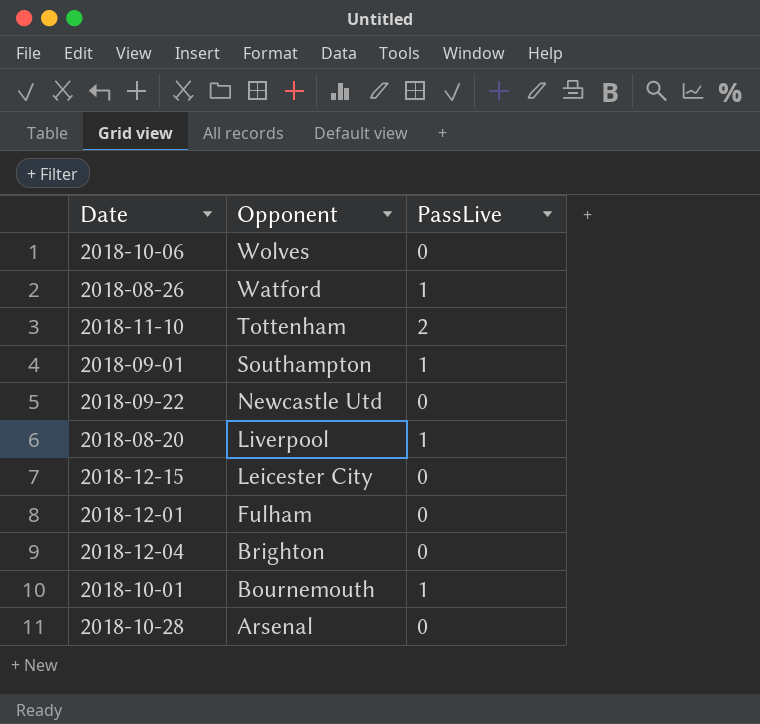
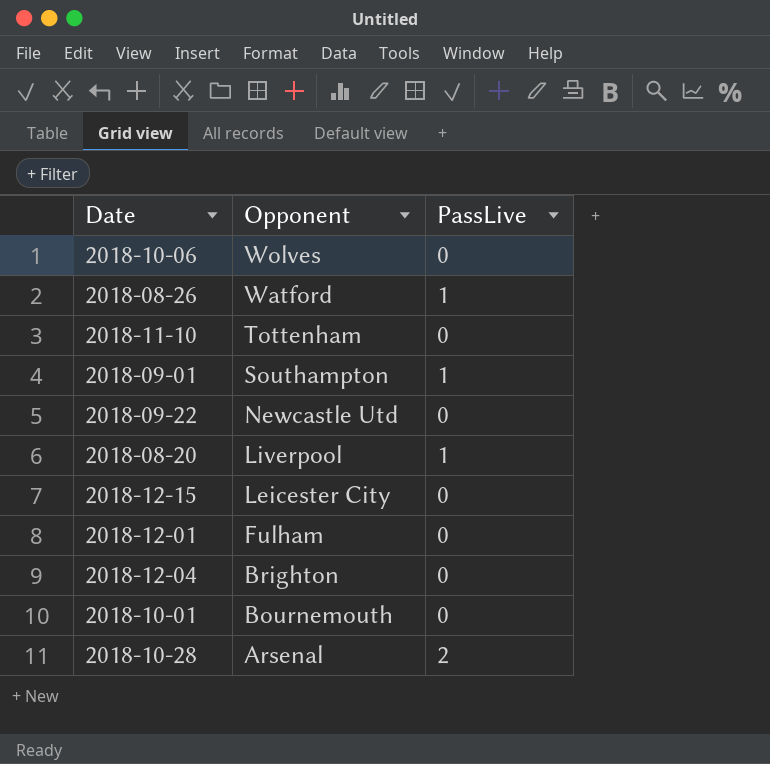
2018-11-10 | PassLive: 2 -> 0
2018-10-01 | PassLive: 1 -> 0
2018-10-28 | PassLive: 0 -> 2

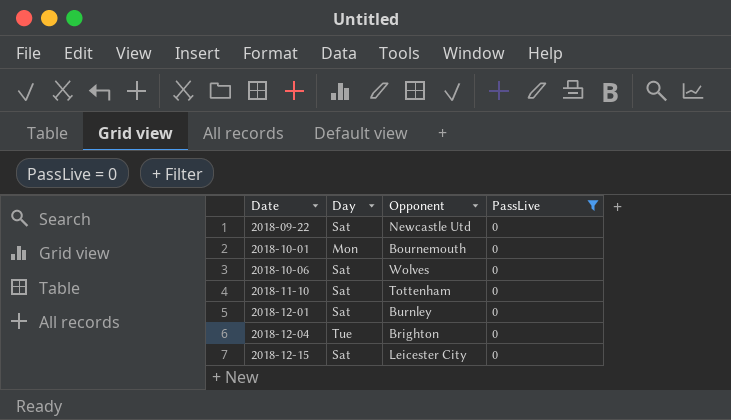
filter: none -> PassLive = 0
row order: Opponent descending -> Date ascending
column Day | position: none -> 2
2018-12-01 | Opponent: Fulham -> Burnley

